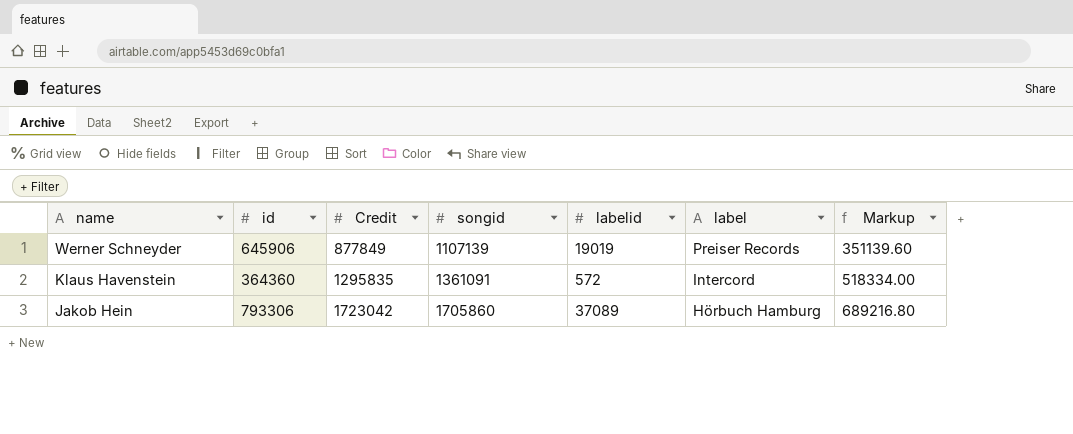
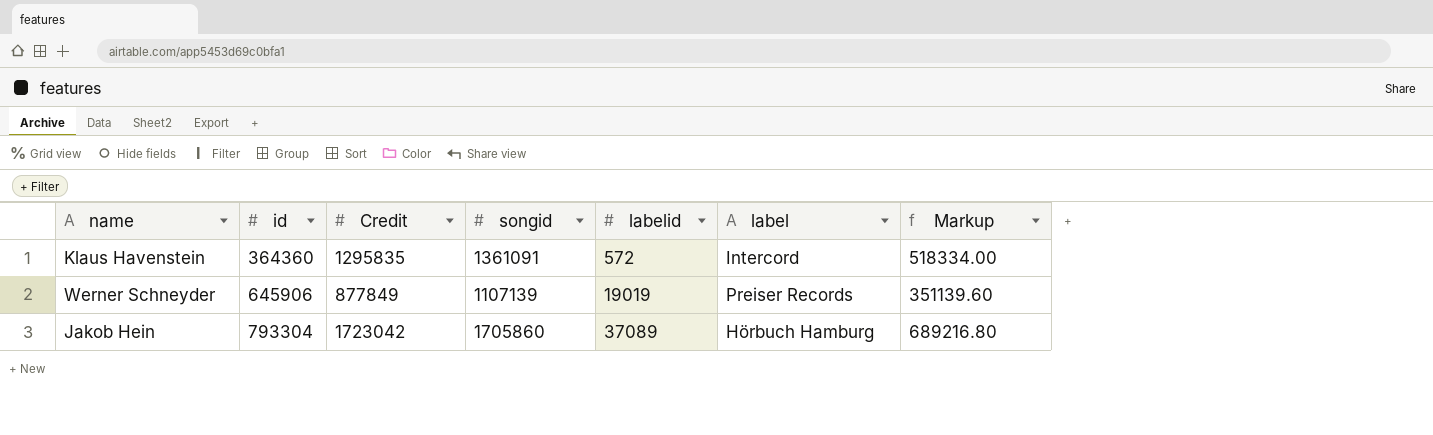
row order: name descending -> id ascending
Jakob Hein | id: 793306 -> 793304

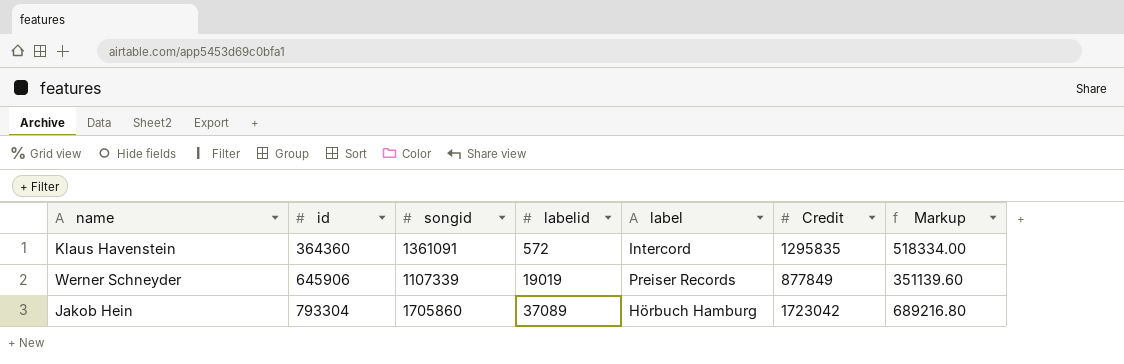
column Credit | position: 3 -> 6
Werner Schneyder | songid: 1107139 -> 1107339

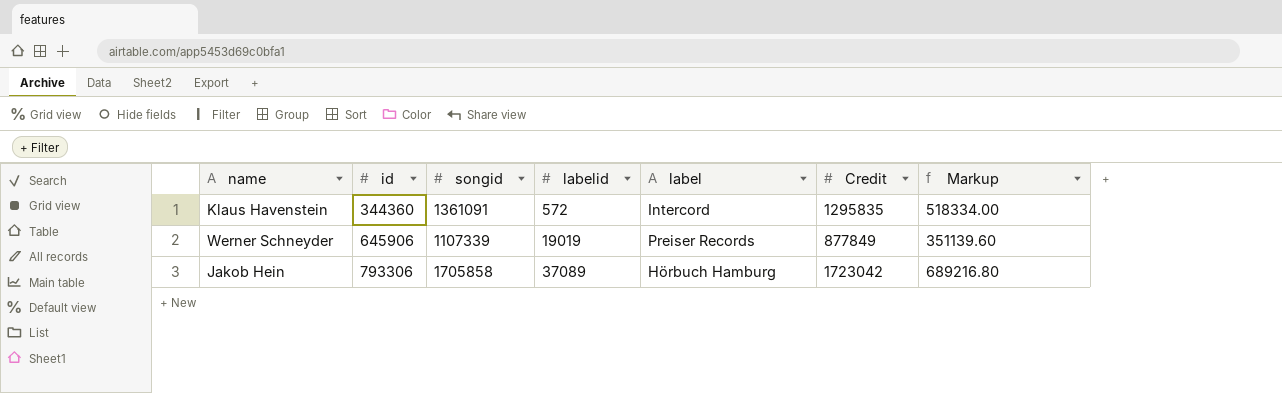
Klaus Havenstein | id: 364360 -> 344360
Jakob Hein | id: 793304 -> 793306
Jakob Hein | songid: 1705860 -> 1705858

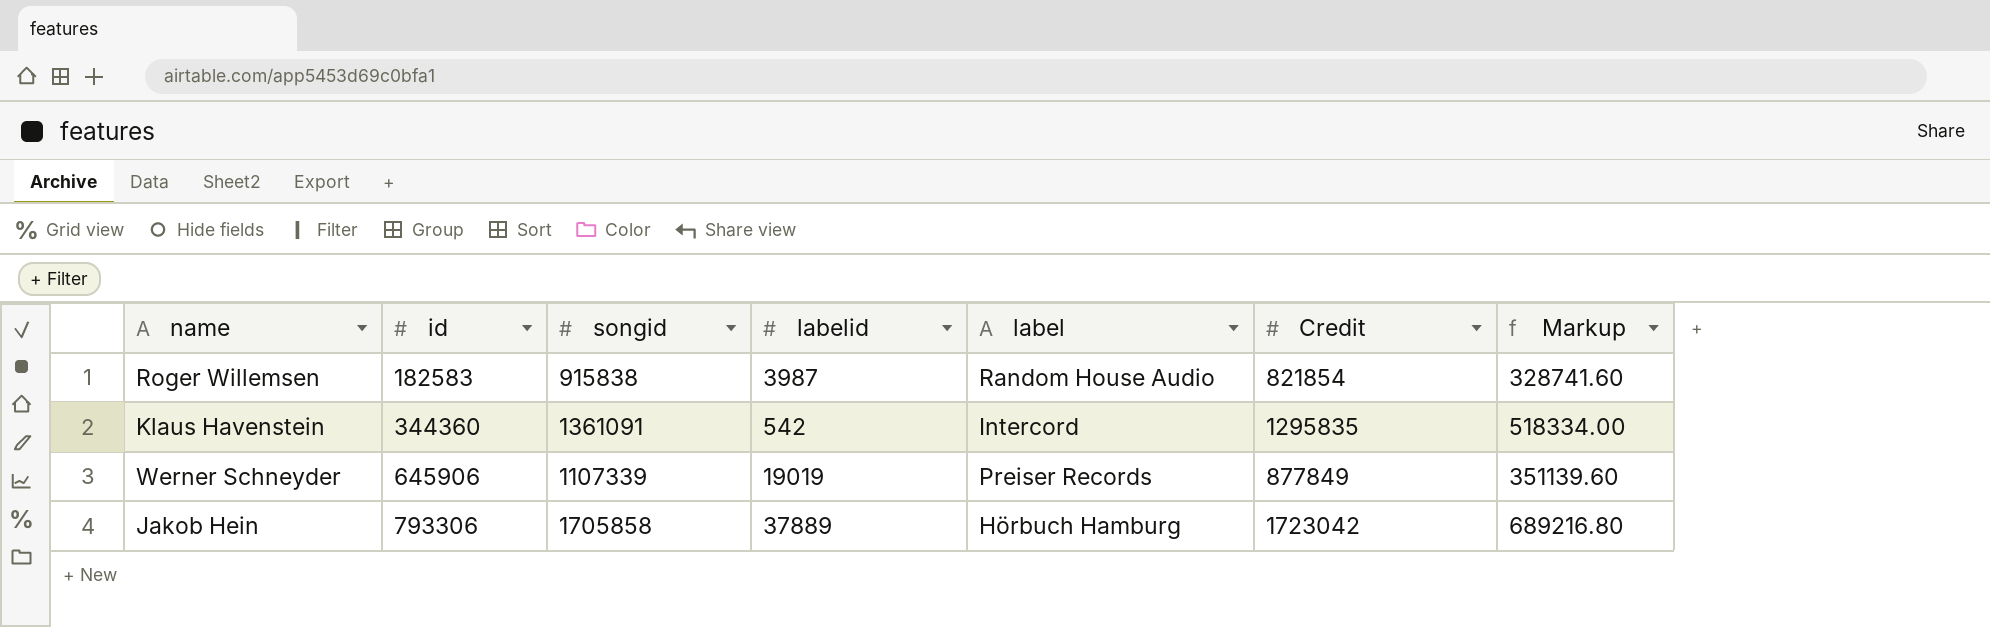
row Roger Willemsen: none -> 182583 | 915838 | 3987 | Random House Audio | 821854 | 328741.60
Klaus Havenstein | labelid: 572 -> 542
Jakob Hein | labelid: 37089 -> 37889

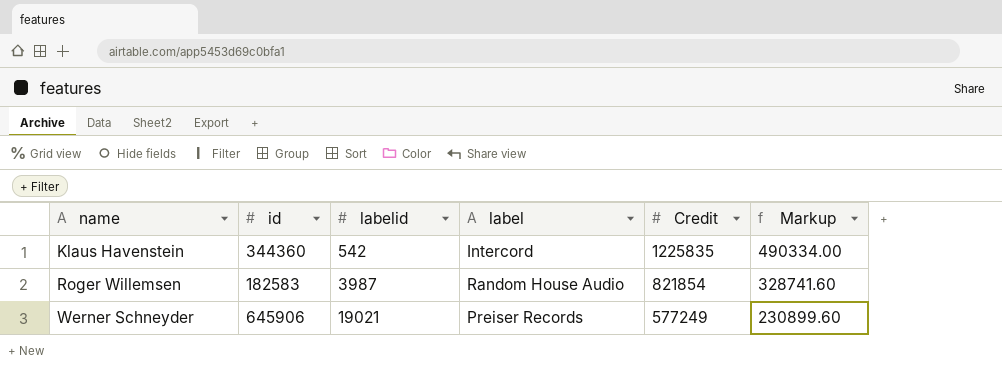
row order: id ascending -> name ascending
column songid | position: 3 -> none
row Jakob Hein: 793306 | 1705858 | 37889 | Hörbuch Hamburg | 1723042 | 689216.80 -> none
Klaus Havenstein | Credit: 1295835 -> 1225835
Klaus Havenstein | Markup: 518334.00 -> 490334.00
Werner Schneyder | labelid: 19019 -> 19021
Werner Schneyder | Credit: 877849 -> 577249
Werner Schneyder | Markup: 351139.60 -> 230899.60

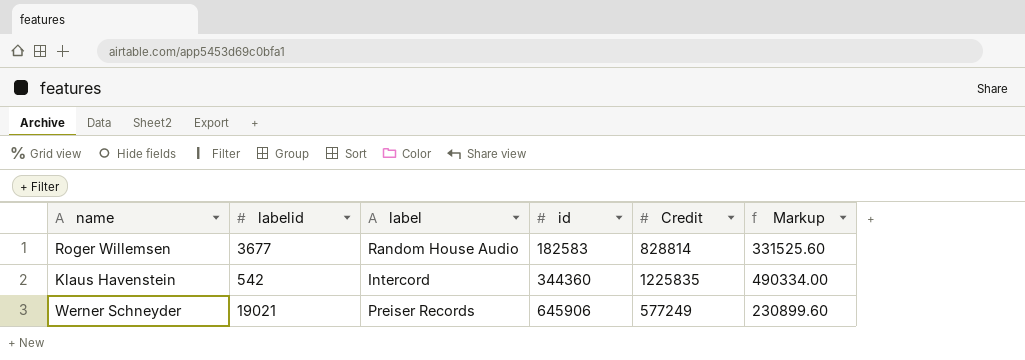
row order: name ascending -> id ascending
column id | position: 2 -> 4
Roger Willemsen | labelid: 3987 -> 3677
Roger Willemsen | Credit: 821854 -> 828814
Roger Willemsen | Markup: 328741.60 -> 331525.60

